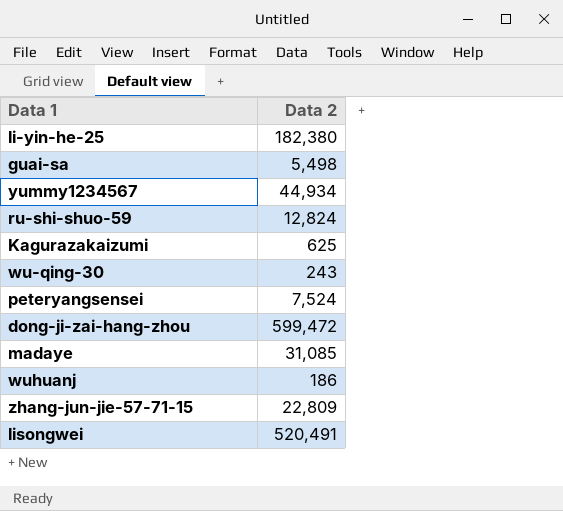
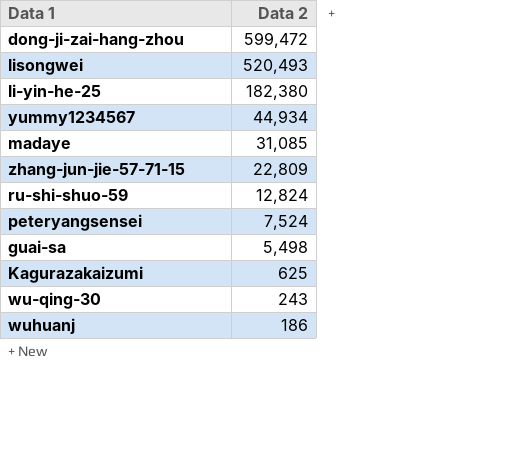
row order: none -> Data 2 descending
lisongwei | Data 2: 520,491 -> 520,493

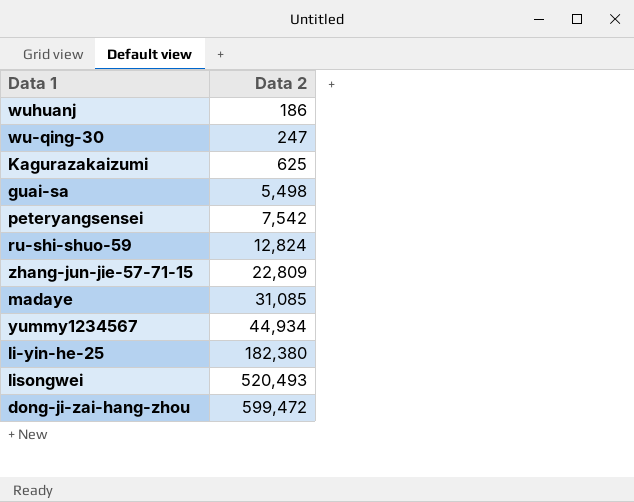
row order: Data 2 descending -> Data 2 ascending
wu-qing-30 | Data 2: 243 -> 247
peteryangsensei | Data 2: 7,524 -> 7,542

